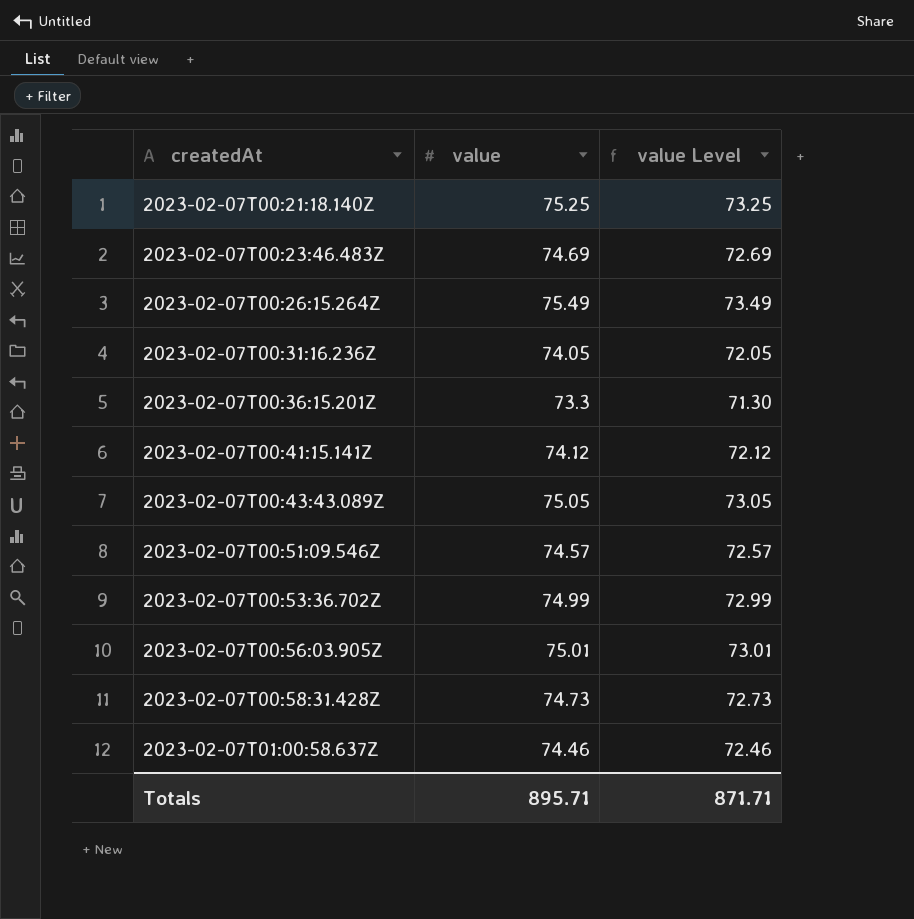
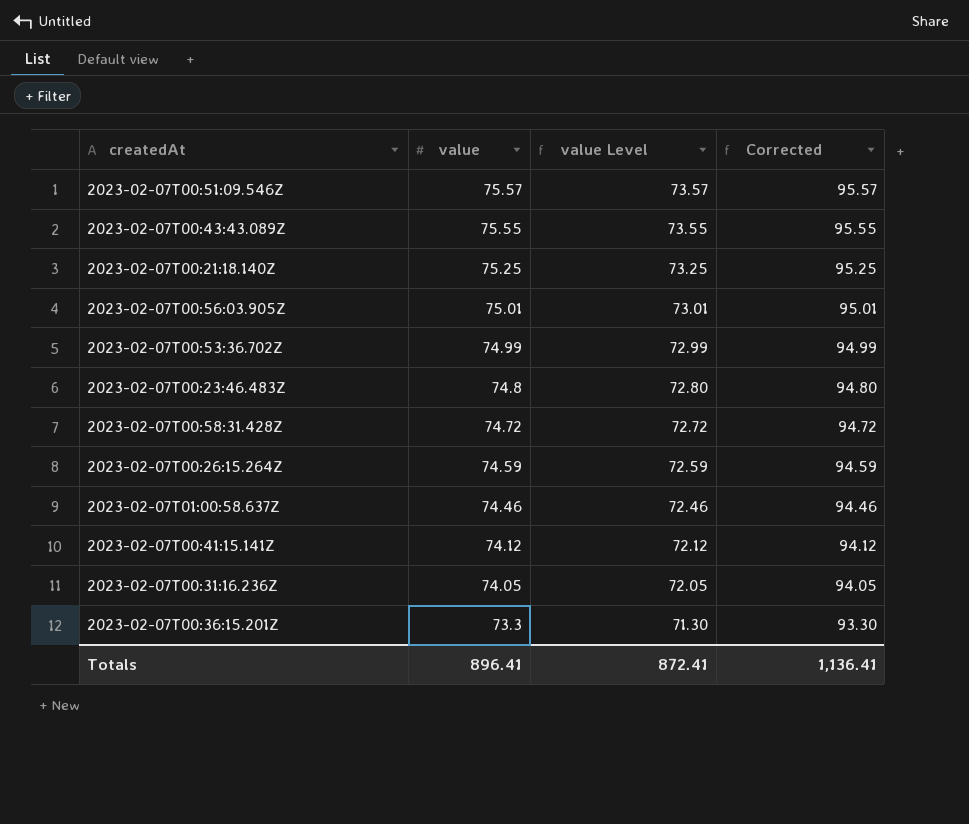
row order: createdAt ascending -> value descending
column Corrected | formula: none -> [value] + 20
2023-02-07T00:51:09.546Z | value: 74.57 -> 75.57
2023-02-07T00:51:09.546Z | value Level: 72.57 -> 73.57
2023-02-07T00:43:43.089Z | value: 75.05 -> 75.55
2023-02-07T00:43:43.089Z | value Level: 73.05 -> 73.55
2023-02-07T00:23:46.483Z | value: 74.69 -> 74.8
2023-02-07T00:23:46.483Z | value Level: 72.69 -> 72.80
2023-02-07T00:58:31.428Z | value: 74.73 -> 74.72
2023-02-07T00:58:31.428Z | value Level: 72.73 -> 72.72
2023-02-07T00:26:15.264Z | value: 75.49 -> 74.59
2023-02-07T00:26:15.264Z | value Level: 73.49 -> 72.59
Totals | value: 895.71 -> 896.41
Totals | value Level: 871.71 -> 872.41

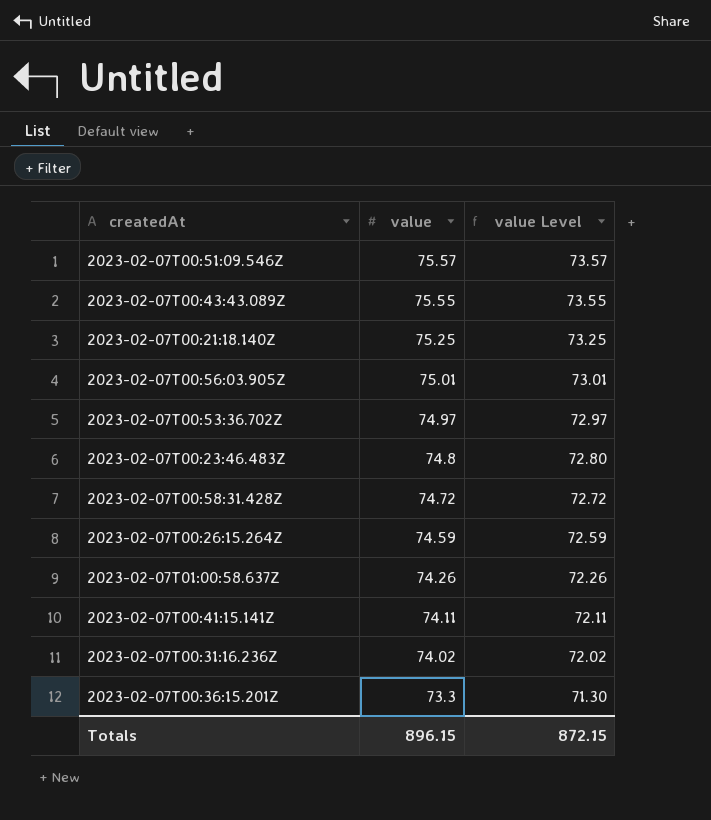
column Corrected | formula: [value] + 20 -> none
2023-02-07T00:53:36.702Z | value: 74.99 -> 74.97
2023-02-07T00:53:36.702Z | value Level: 72.99 -> 72.97
2023-02-07T01:00:58.637Z | value: 74.46 -> 74.26
2023-02-07T01:00:58.637Z | value Level: 72.46 -> 72.26
2023-02-07T00:41:15.141Z | value: 74.12 -> 74.11
2023-02-07T00:41:15.141Z | value Level: 72.12 -> 72.11
2023-02-07T00:31:16.236Z | value: 74.05 -> 74.02
2023-02-07T00:31:16.236Z | value Level: 72.05 -> 72.02
Totals | value: 896.41 -> 896.15
Totals | value Level: 872.41 -> 872.15

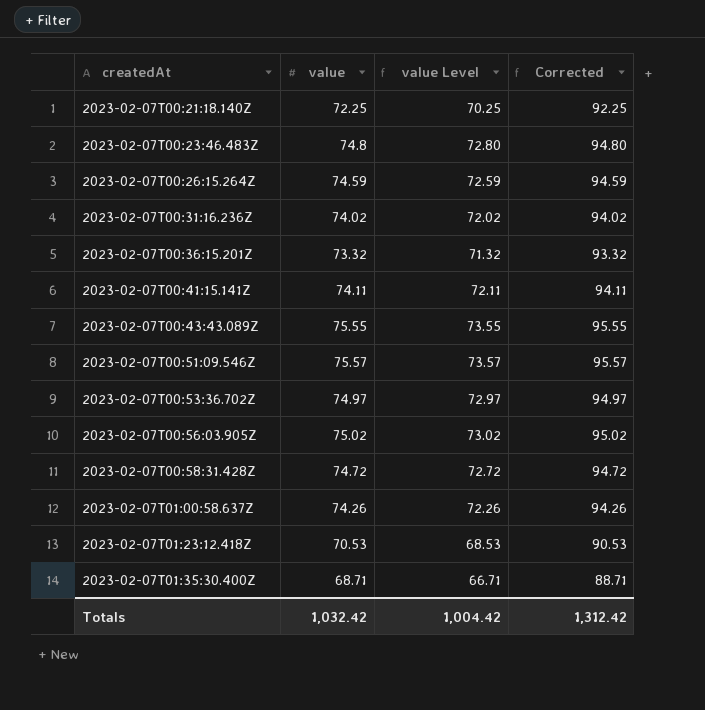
row order: value descending -> createdAt ascending
column Corrected | formula: none -> [value] + 20
2023-02-07T00:21:18.140Z | value: 75.25 -> 72.25
2023-02-07T00:21:18.140Z | value Level: 73.25 -> 70.25
2023-02-07T00:36:15.201Z | value: 73.3 -> 73.32
2023-02-07T00:36:15.201Z | value Level: 71.30 -> 71.32
2023-02-07T00:56:03.905Z | value: 75.01 -> 75.02
2023-02-07T00:56:03.905Z | value Level: 73.01 -> 73.02
row 2023-02-07T01:23:12.418Z: none -> 70.53 | 68.53 | 90.53
row 2023-02-07T01:35:30.400Z: none -> 68.71 | 66.71 | 88.71
Totals | value: 896.15 -> 1,032.42
Totals | value Level: 872.15 -> 1,004.42

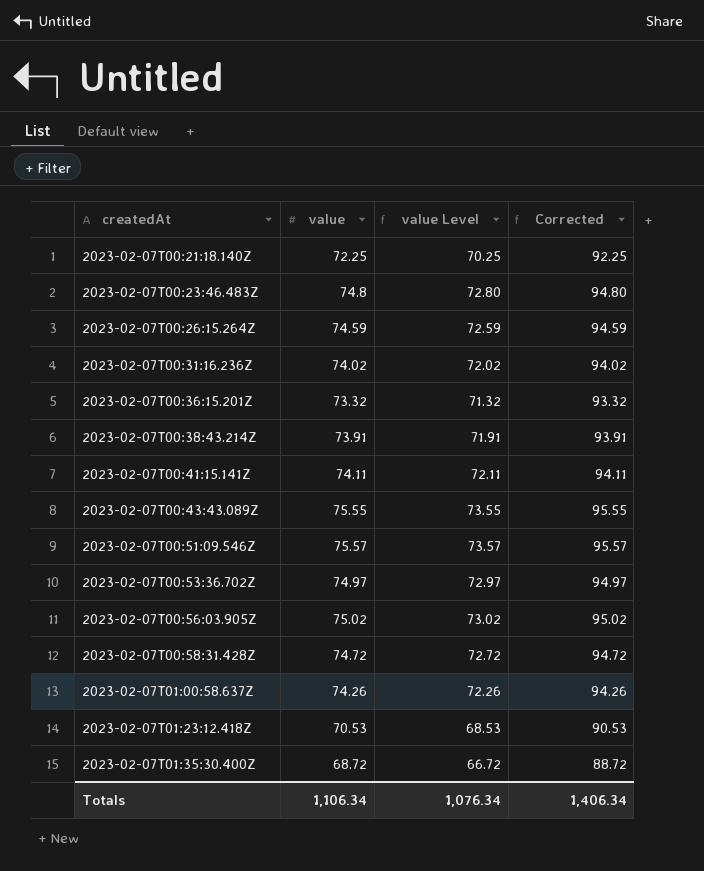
row 2023-02-07T00:38:43.214Z: none -> 73.91 | 71.91 | 93.91
2023-02-07T01:35:30.400Z | value: 68.71 -> 68.72
2023-02-07T01:35:30.400Z | value Level: 66.71 -> 66.72
2023-02-07T01:35:30.400Z | Corrected: 88.71 -> 88.72
Totals | value: 1,032.42 -> 1,106.34
Totals | value Level: 1,004.42 -> 1,076.34
Totals | Corrected: 1,312.42 -> 1,406.34

